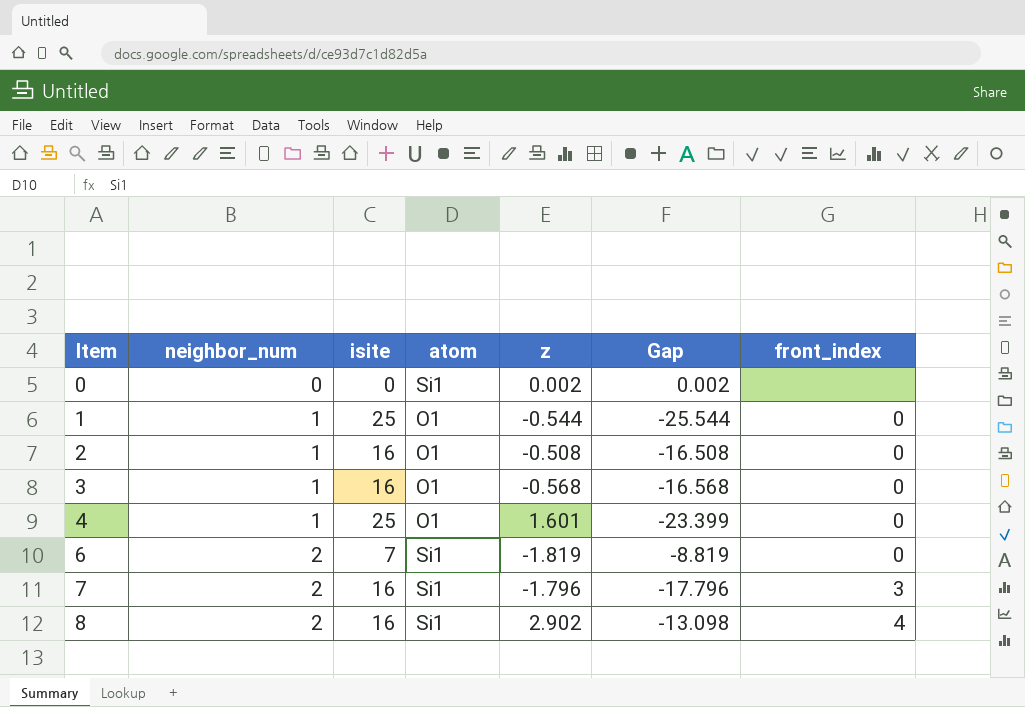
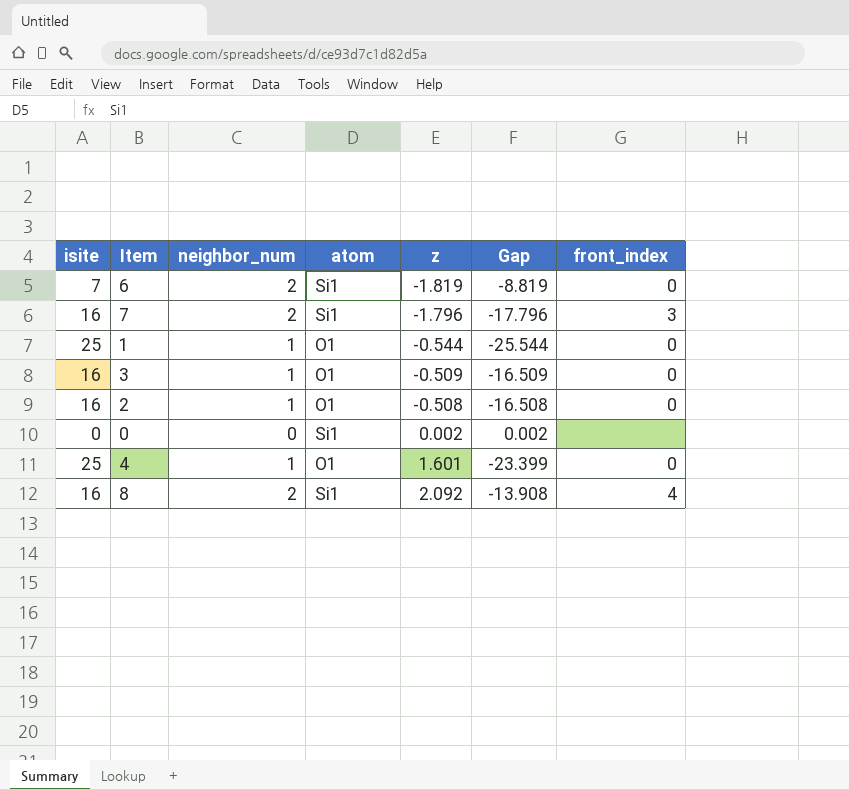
row order: Item ascending -> z ascending
column isite | position: 3 -> 1
3 | z: -0.568 -> -0.509
3 | Gap: -16.568 -> -16.509
8 | z: 2.902 -> 2.092
8 | Gap: -13.098 -> -13.908

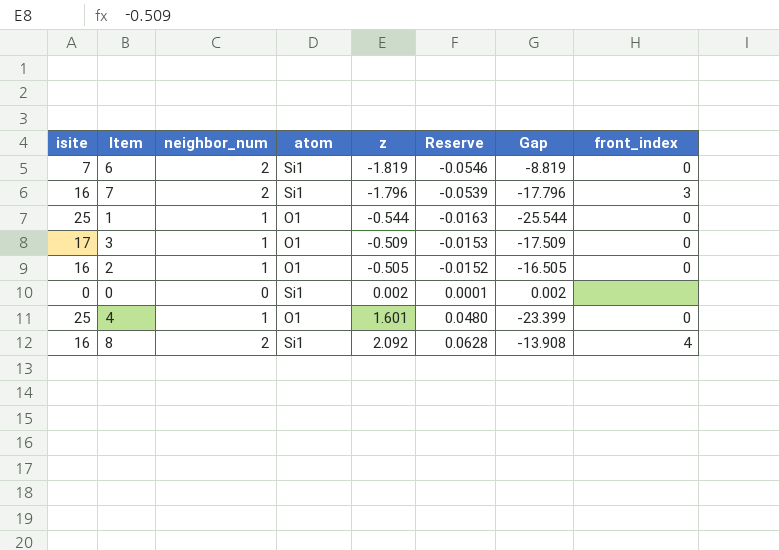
column Reserve | formula: none -> [z] * 0.03
3 | isite: 16 -> 17
3 | Gap: -16.509 -> -17.509
2 | z: -0.508 -> -0.505
2 | Gap: -16.508 -> -16.505

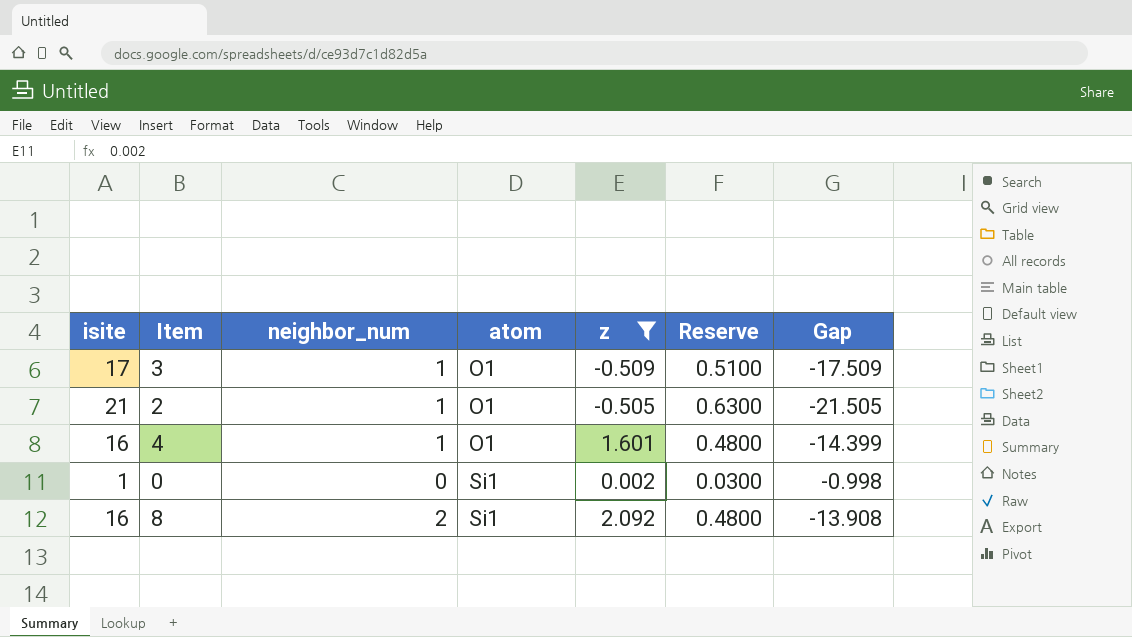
filter: none -> z >= -0.509
row order: z ascending -> atom ascending
column front_index | position: 8 -> none
column Reserve | formula: [z] * 0.03 -> [isite] * 0.03
2 | isite: 16 -> 21
2 | Gap: -16.505 -> -21.505
4 | isite: 25 -> 16
4 | Gap: -23.399 -> -14.399
0 | isite: 0 -> 1
0 | Gap: 0.002 -> -0.998

